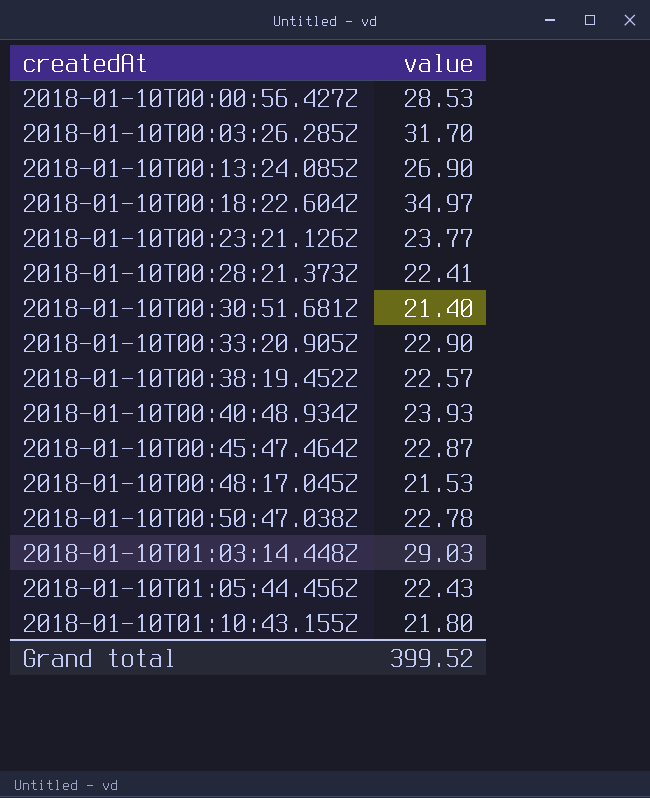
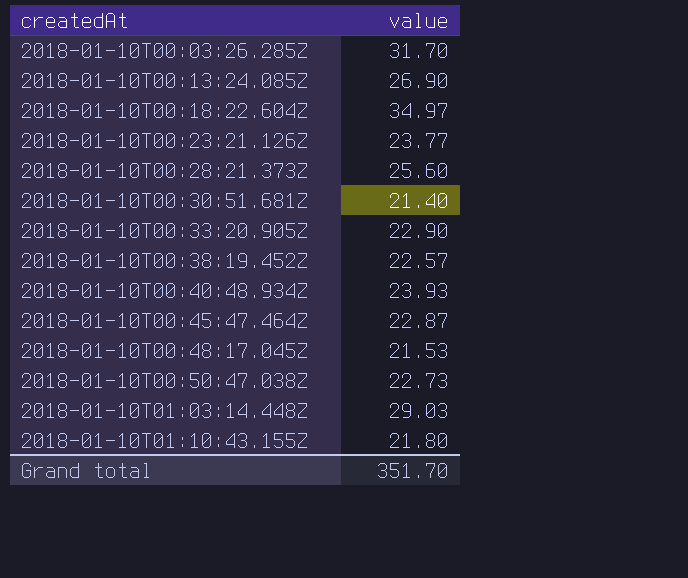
row 2018-01-10T00:00:56.427Z: 28.53 -> none
row 2018-01-10T01:05:44.456Z: 22.43 -> none
2018-01-10T00:28:21.373Z | value: 22.41 -> 25.60
2018-01-10T00:50:47.038Z | value: 22.78 -> 22.73
Grand total | value: 399.52 -> 351.70

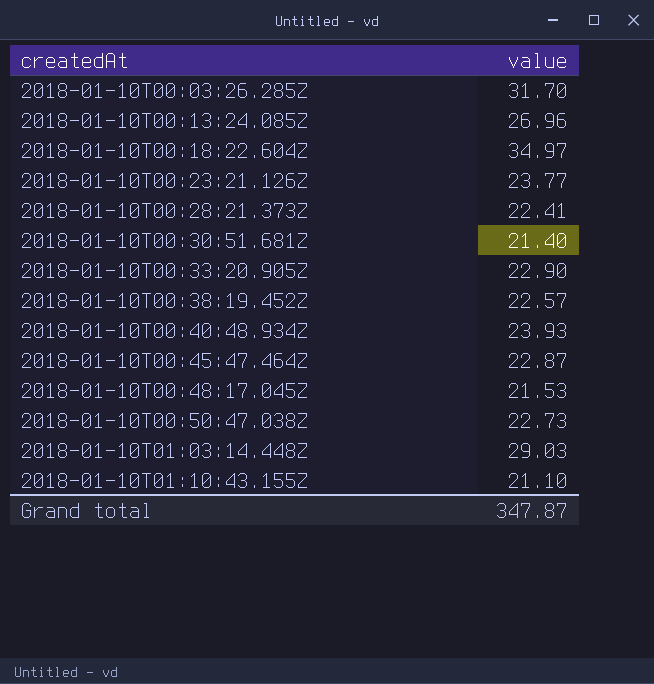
2018-01-10T00:13:24.085Z | value: 26.90 -> 26.96
2018-01-10T00:28:21.373Z | value: 25.60 -> 22.41
2018-01-10T01:10:43.155Z | value: 21.80 -> 21.10
Grand total | value: 351.70 -> 347.87

